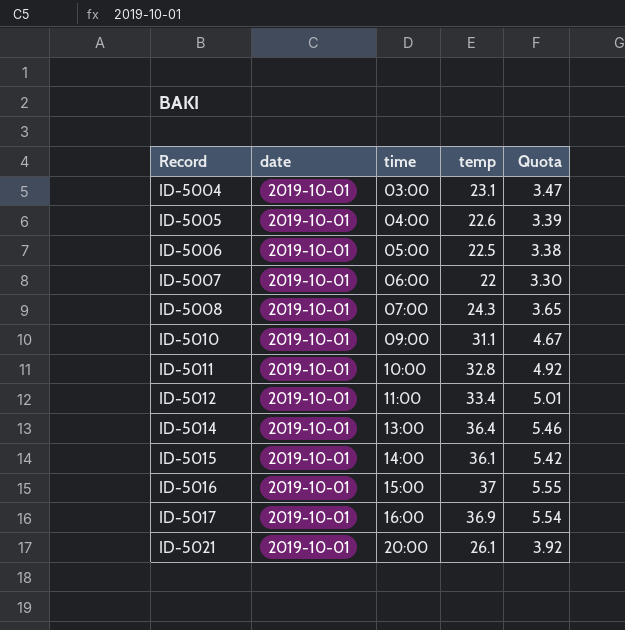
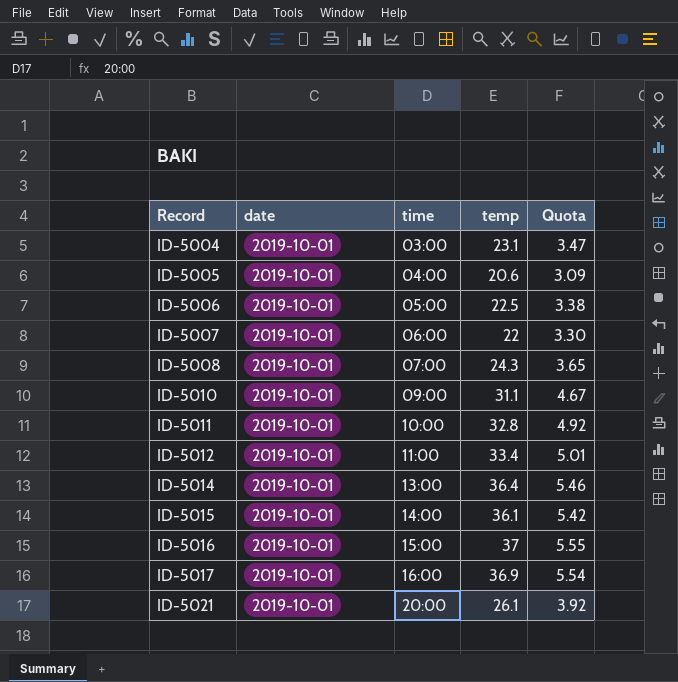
ID-5005 | temp: 22.6 -> 20.6
ID-5005 | Quota: 3.39 -> 3.09

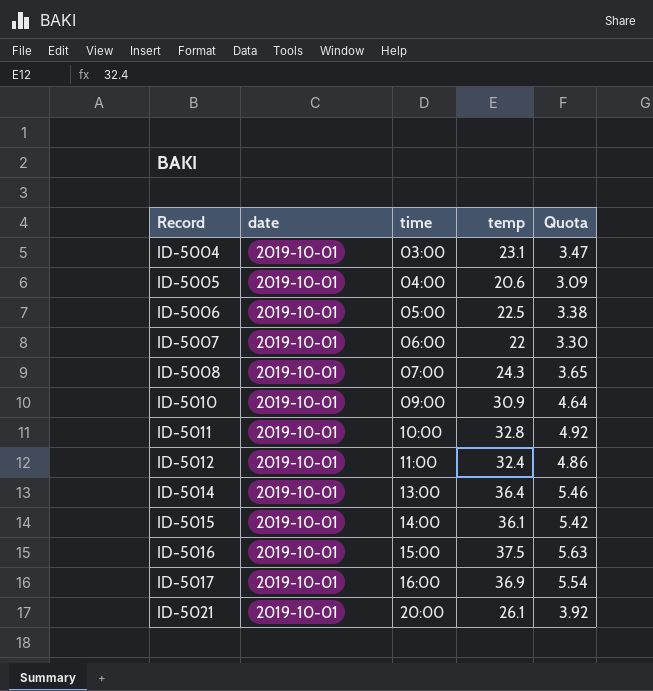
ID-5010 | temp: 31.1 -> 30.9
ID-5010 | Quota: 4.67 -> 4.64
ID-5012 | temp: 33.4 -> 32.4
ID-5012 | Quota: 5.01 -> 4.86
ID-5016 | temp: 37 -> 37.5
ID-5016 | Quota: 5.55 -> 5.63

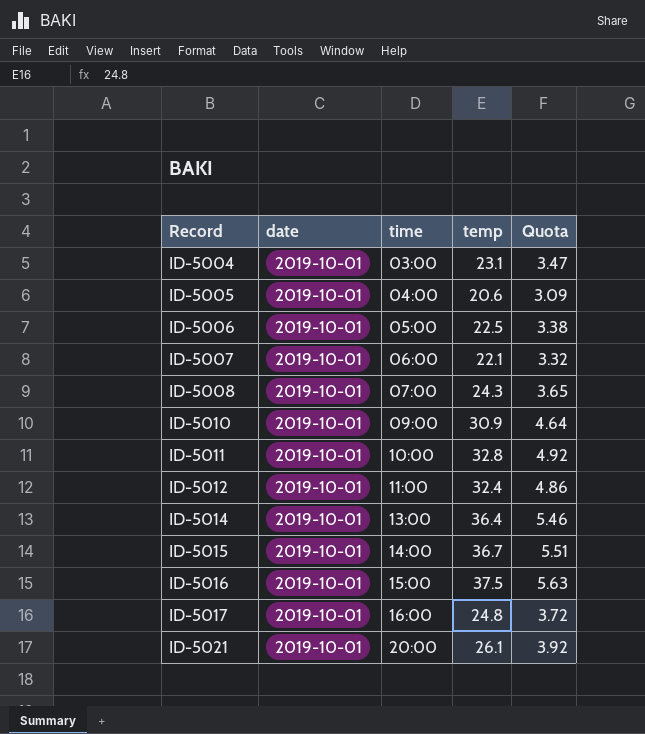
ID-5007 | temp: 22 -> 22.1
ID-5007 | Quota: 3.30 -> 3.32
ID-5015 | temp: 36.1 -> 36.7
ID-5015 | Quota: 5.42 -> 5.51
ID-5017 | temp: 36.9 -> 24.8
ID-5017 | Quota: 5.54 -> 3.72

